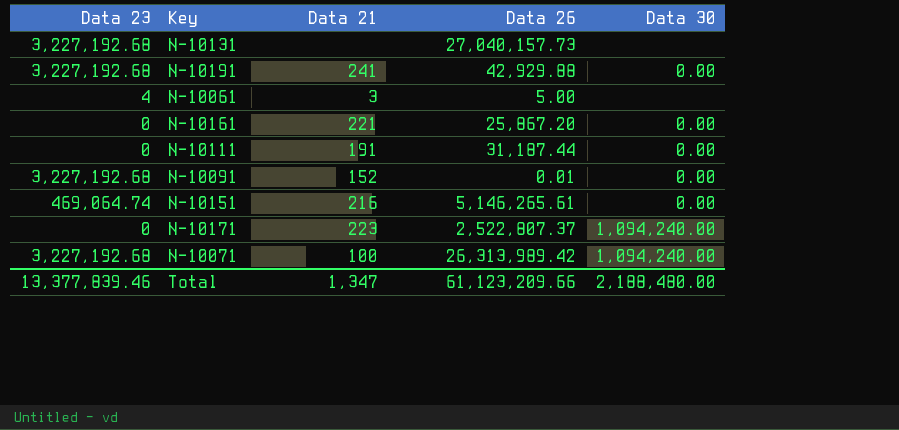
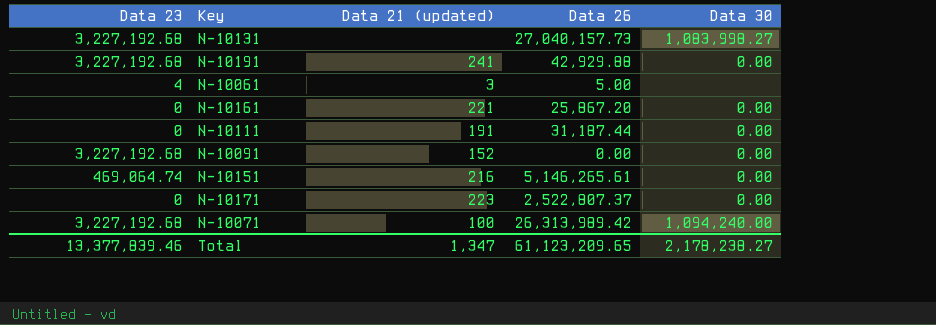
column name: Data 21 -> Data 21 (updated)
N-10131 | Data 30: none -> 1,083,998.27
N-10091 | Data 26: 0.01 -> 0.00
N-10171 | Data 30: 1,094,240.00 -> 0.00
Total | Data 26: 61,123,209.66 -> 61,123,209.65
Total | Data 30: 2,188,480.00 -> 2,178,238.27

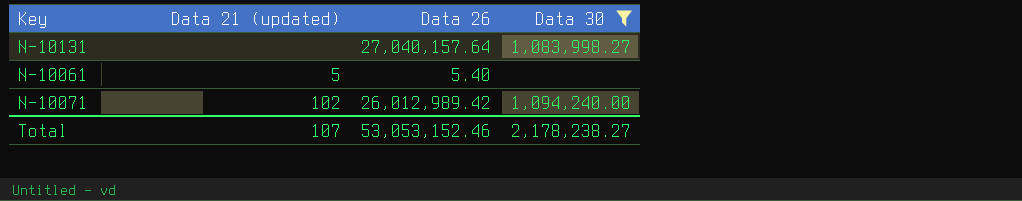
filter: none -> Data 30 != 0.00
column Data 23 | position: 1 -> none
N-10131 | Data 26: 27,040,157.73 -> 27,040,157.64
N-10061 | Data 21 (updated): 3 -> 5
N-10061 | Data 26: 5.00 -> 5.40
N-10071 | Data 21 (updated): 100 -> 102
N-10071 | Data 26: 26,313,989.42 -> 26,012,989.42
Total | Data 21 (updated): 1,347 -> 107
Total | Data 26: 61,123,209.65 -> 53,053,152.46

